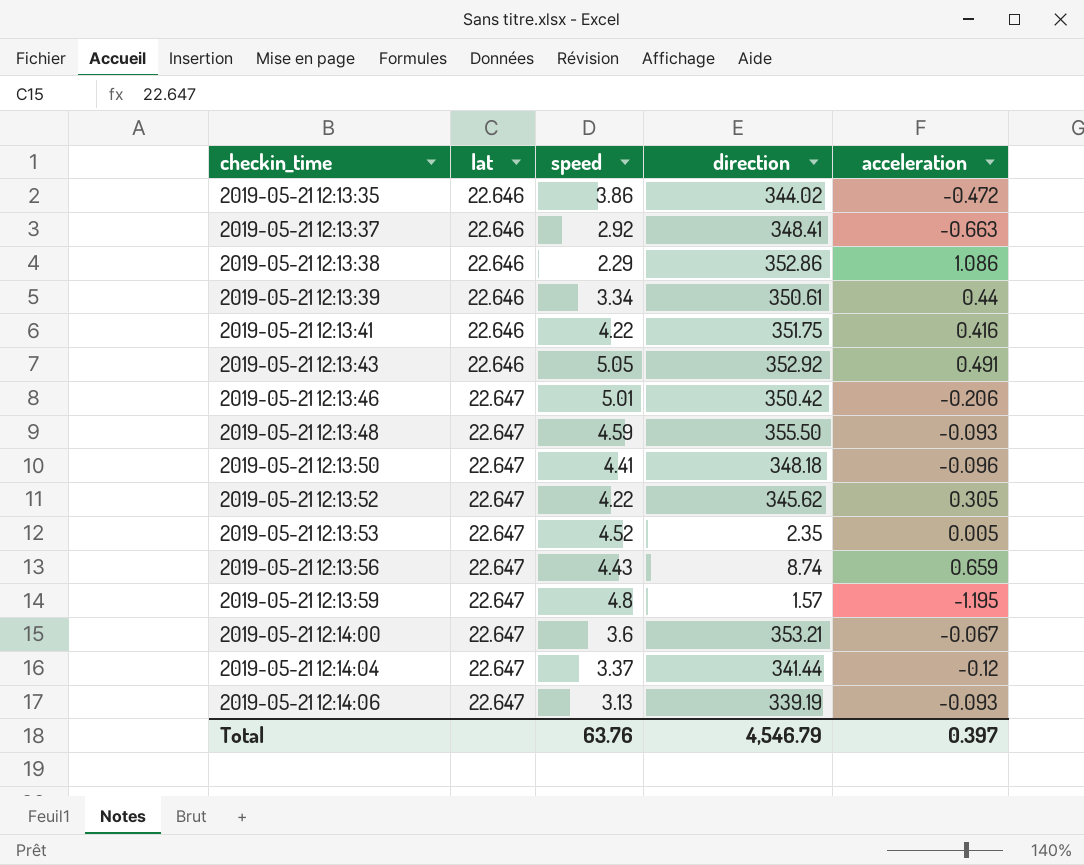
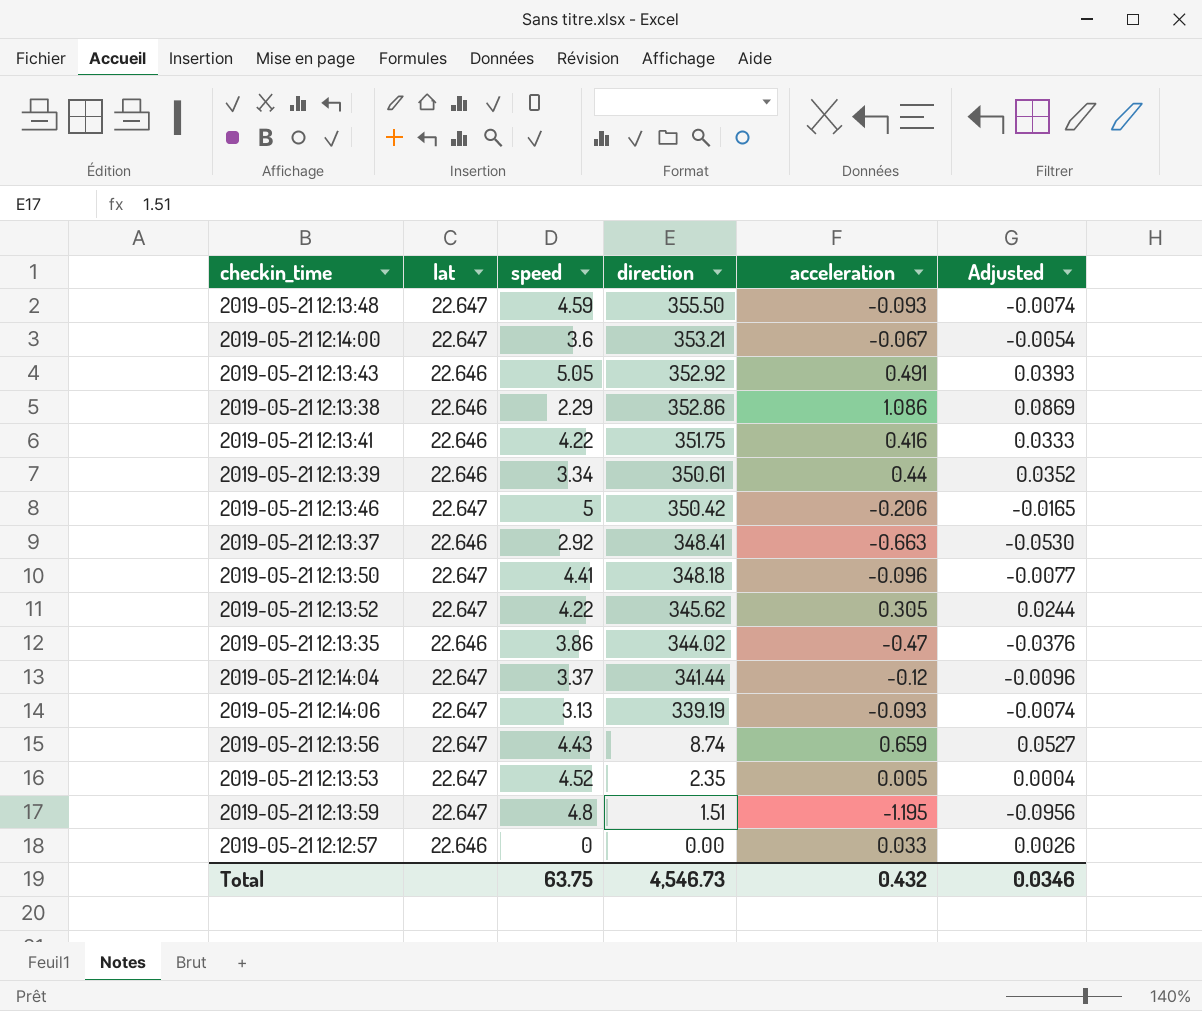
row order: checkin_time ascending -> direction descending
column Adjusted | formula: none -> [acceleration] * 0.08
2019-05-21 12:13:46 | speed: 5.01 -> 5
2019-05-21 12:13:35 | acceleration: -0.472 -> -0.47
2019-05-21 12:13:59 | direction: 1.57 -> 1.51
row 2019-05-21 12:12:57: none -> 22.646 | 0 | 0.00 | 0.033 | 0.0026
Total | speed: 63.76 -> 63.75
Total | direction: 4,546.79 -> 4,546.73
Total | acceleration: 0.397 -> 0.432

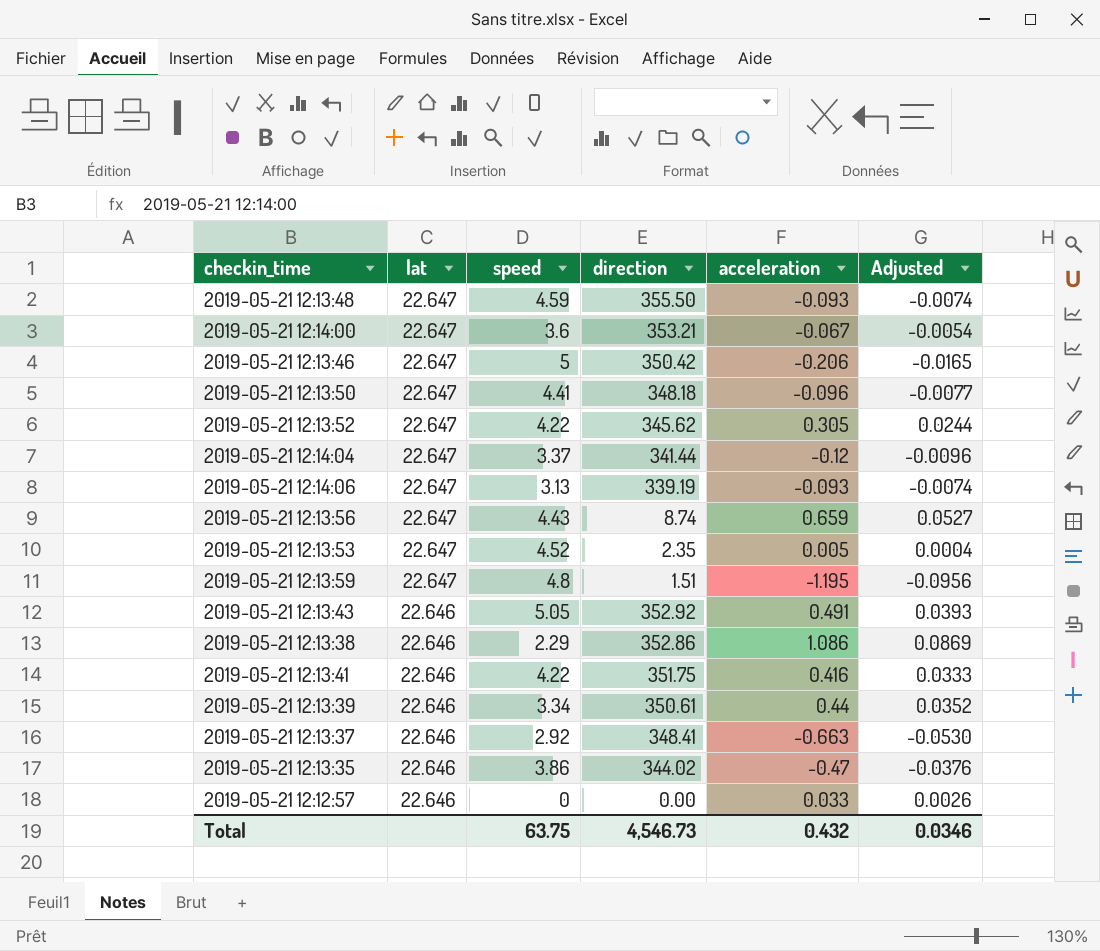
row order: direction descending -> lat descending

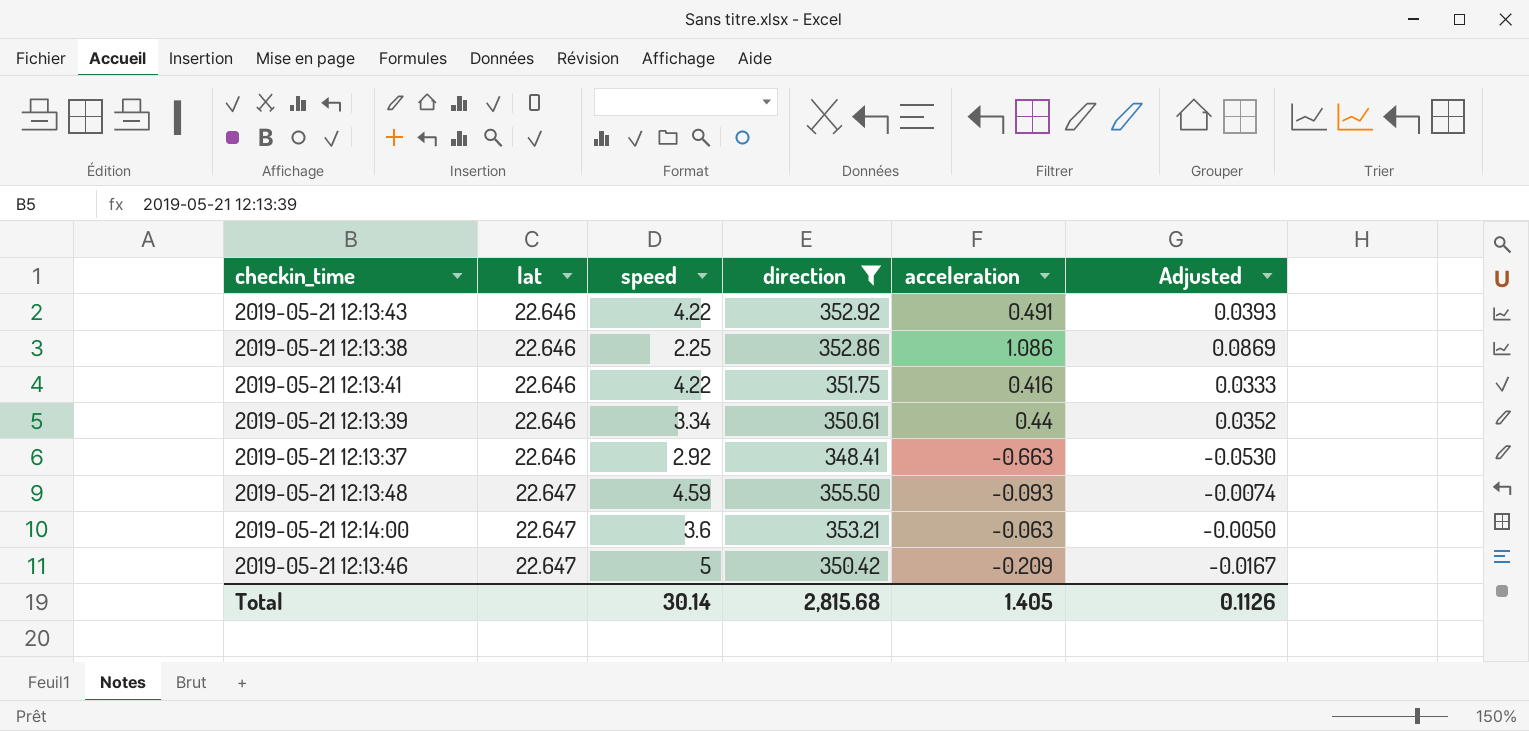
filter: none -> direction >= 348.41
row order: lat descending -> lat ascending
2019-05-21 12:13:43 | speed: 5.05 -> 4.22
2019-05-21 12:13:38 | speed: 2.29 -> 2.25
2019-05-21 12:14:00 | acceleration: -0.067 -> -0.063
2019-05-21 12:14:00 | Adjusted: -0.0054 -> -0.0050
2019-05-21 12:13:46 | acceleration: -0.206 -> -0.209
2019-05-21 12:13:46 | Adjusted: -0.0165 -> -0.0167
Total | speed: 63.75 -> 30.14
Total | direction: 4,546.73 -> 2,815.68
Total | acceleration: 0.432 -> 1.405
Total | Adjusted: 0.0346 -> 0.1126

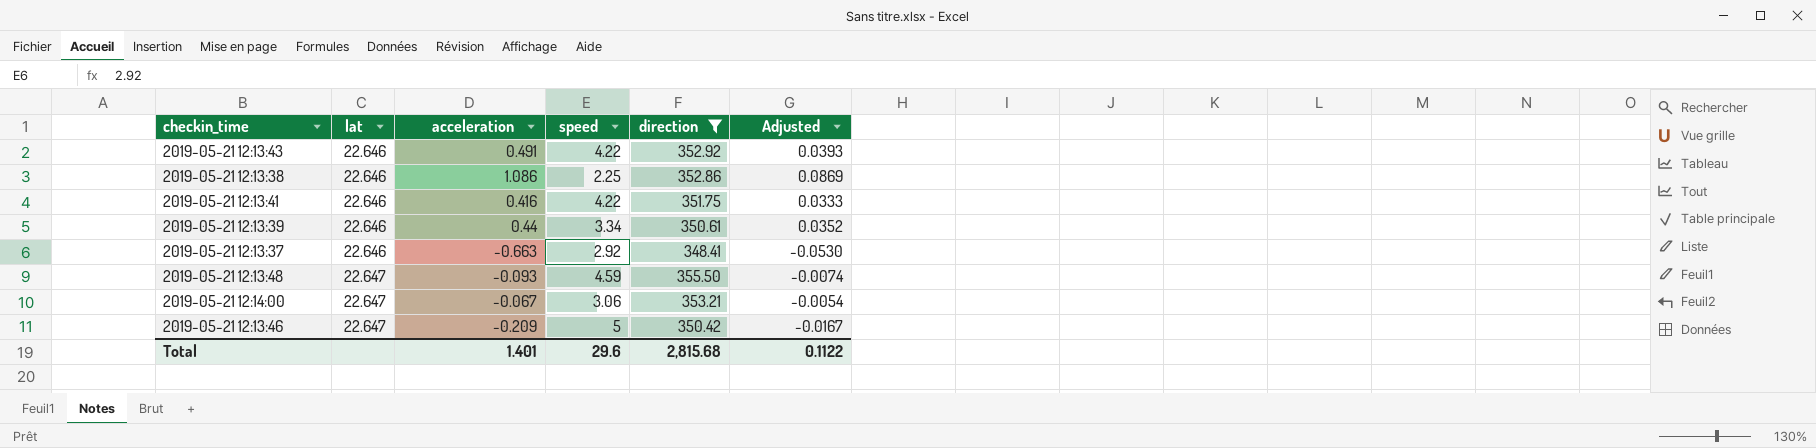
column acceleration | position: 5 -> 3
2019-05-21 12:14:00 | acceleration: -0.063 -> -0.067
2019-05-21 12:14:00 | speed: 3.6 -> 3.06
2019-05-21 12:14:00 | Adjusted: -0.0050 -> -0.0054
Total | acceleration: 1.405 -> 1.401
Total | speed: 30.14 -> 29.6
Total | Adjusted: 0.1126 -> 0.1122

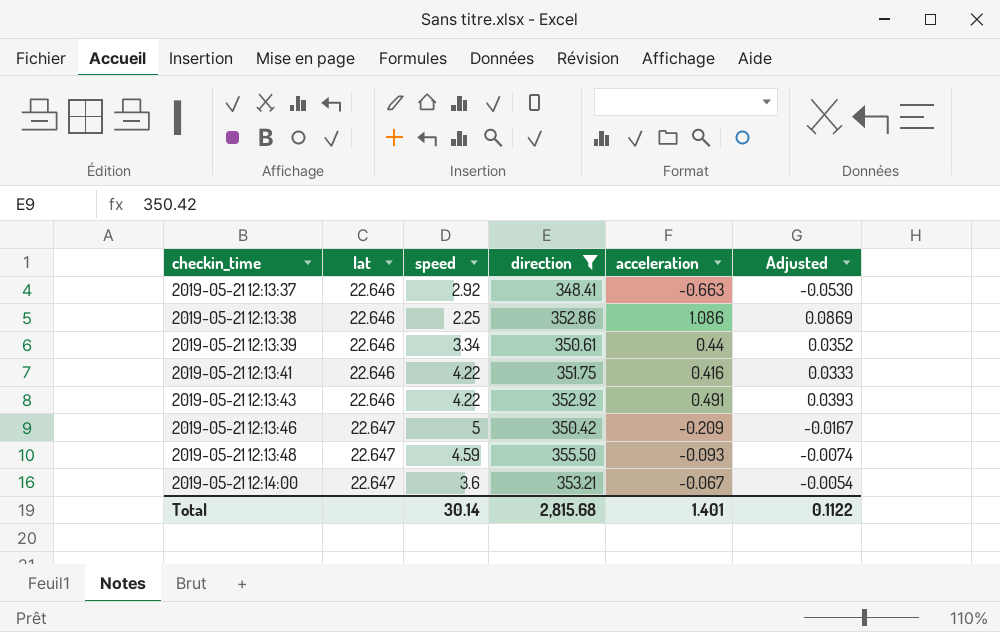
row order: lat ascending -> checkin_time ascending
column acceleration | position: 3 -> 5
2019-05-21 12:14:00 | speed: 3.06 -> 3.6
Total | speed: 29.6 -> 30.14

